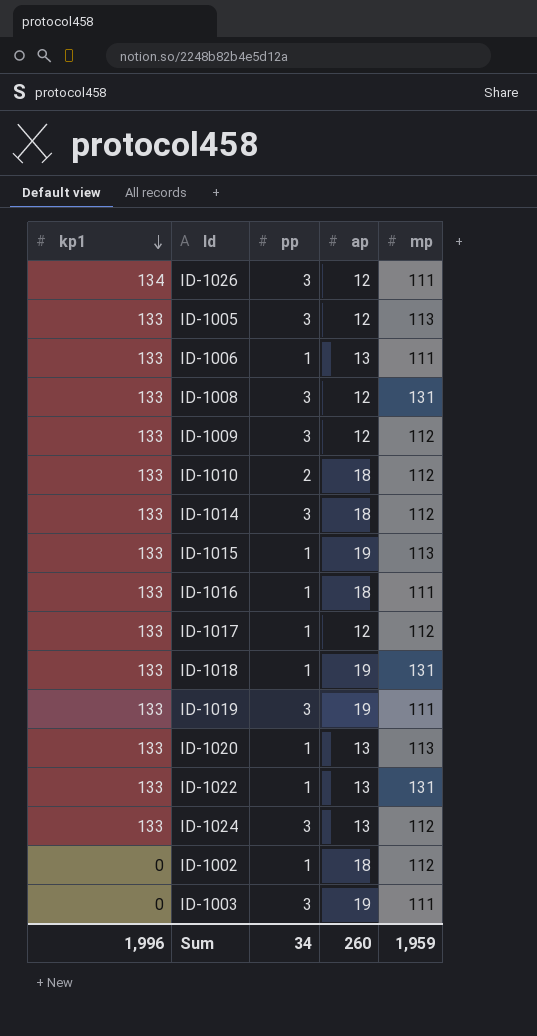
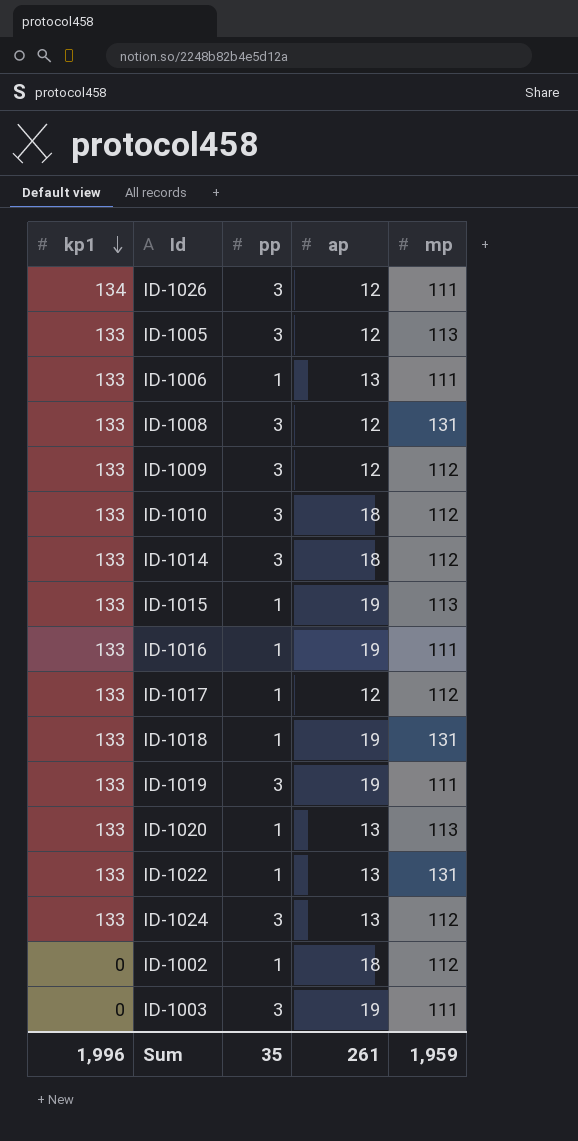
ID-1010 | pp: 2 -> 3
ID-1016 | ap: 18 -> 19
Sum | pp: 34 -> 35
Sum | ap: 260 -> 261

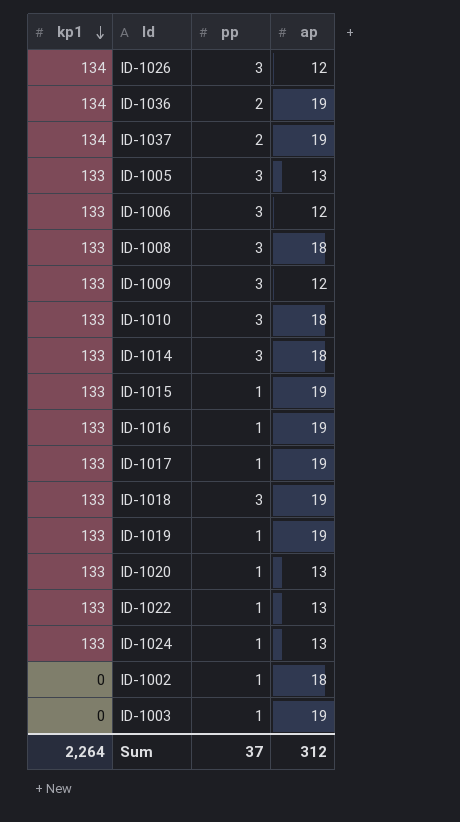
column mp | position: 5 -> none
row ID-1036: none -> 134 | 2 | 19
row ID-1037: none -> 134 | 2 | 19
ID-1005 | ap: 12 -> 13
ID-1006 | pp: 1 -> 3
ID-1006 | ap: 13 -> 12
ID-1008 | ap: 12 -> 18
ID-1017 | ap: 12 -> 19
ID-1018 | pp: 1 -> 3
ID-1019 | pp: 3 -> 1
ID-1024 | pp: 3 -> 1
ID-1003 | pp: 3 -> 1
Sum | kp1: 1,996 -> 2,264
Sum | pp: 35 -> 37
Sum | ap: 261 -> 312

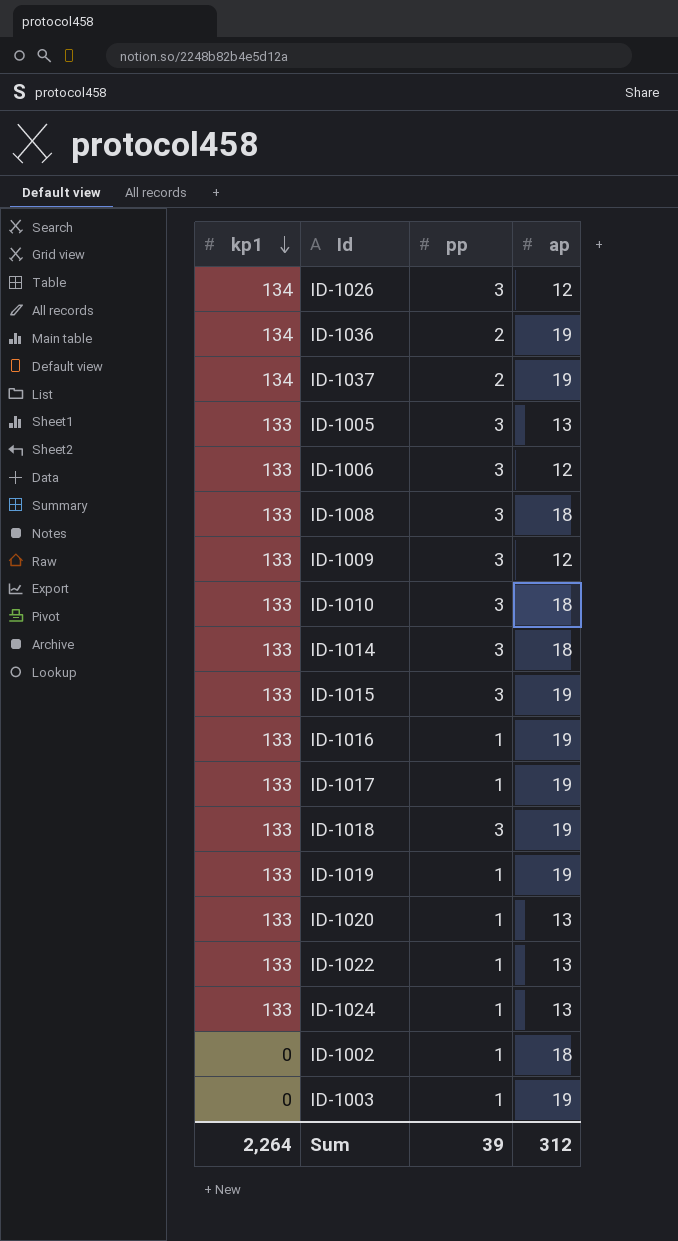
ID-1015 | pp: 1 -> 3
Sum | pp: 37 -> 39

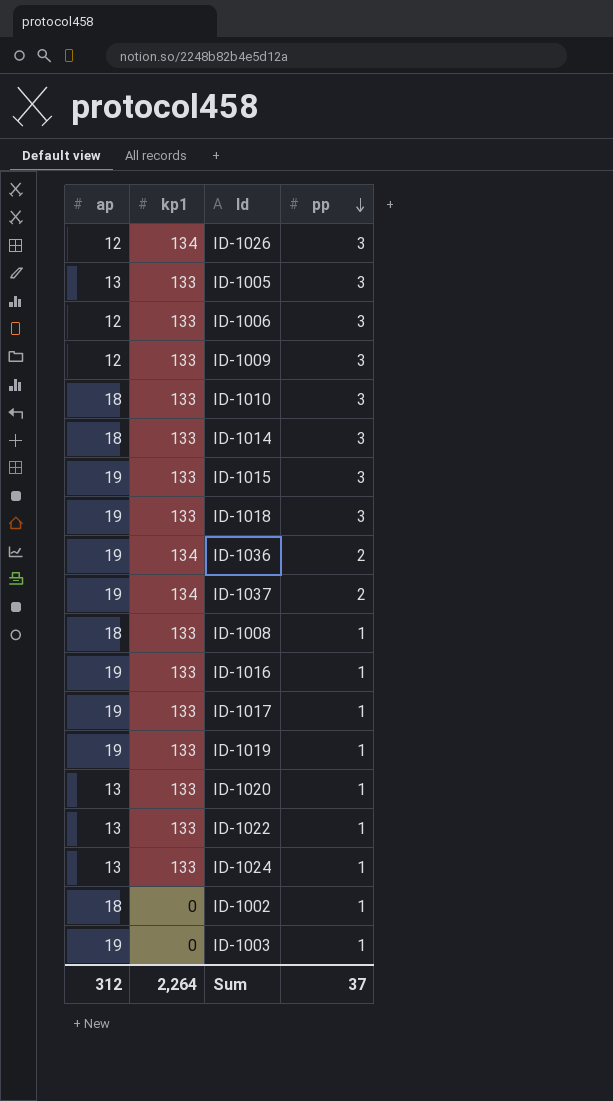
row order: kp1 descending -> pp descending
column ap | position: 4 -> 1
ID-1008 | pp: 3 -> 1
Sum | pp: 39 -> 37

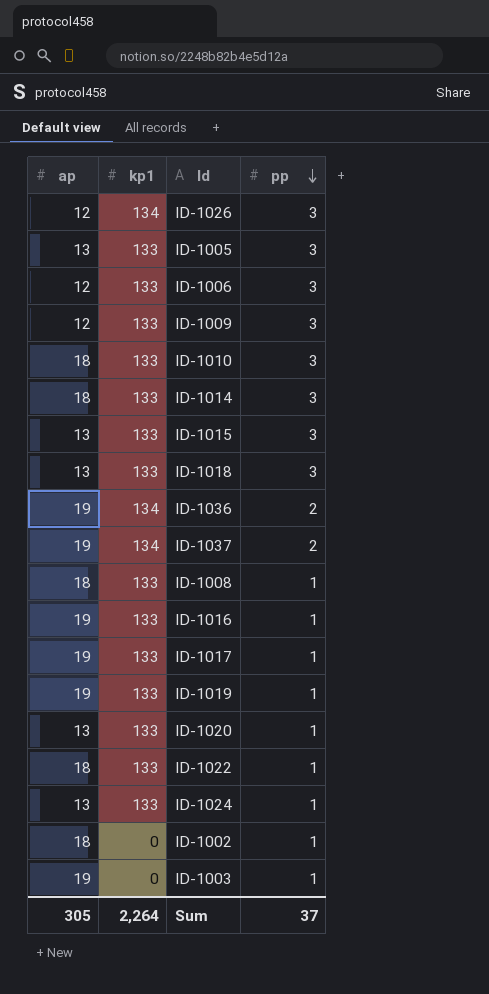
ID-1015 | ap: 19 -> 13
ID-1018 | ap: 19 -> 13
ID-1022 | ap: 13 -> 18
Sum | ap: 312 -> 305

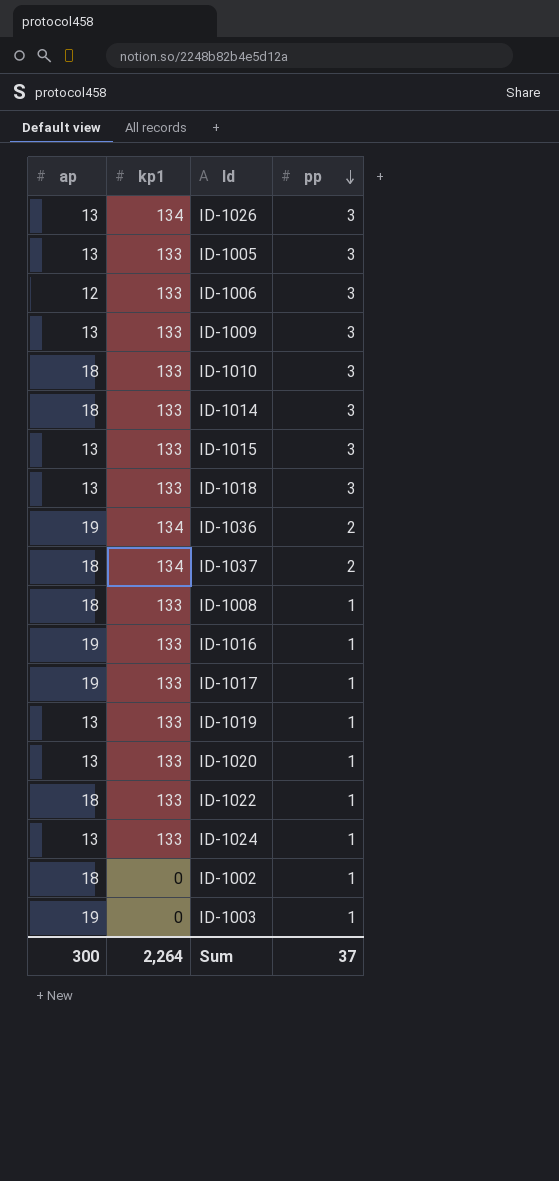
ID-1026 | ap: 12 -> 13
ID-1009 | ap: 12 -> 13
ID-1037 | ap: 19 -> 18
ID-1019 | ap: 19 -> 13
Sum | ap: 305 -> 300

